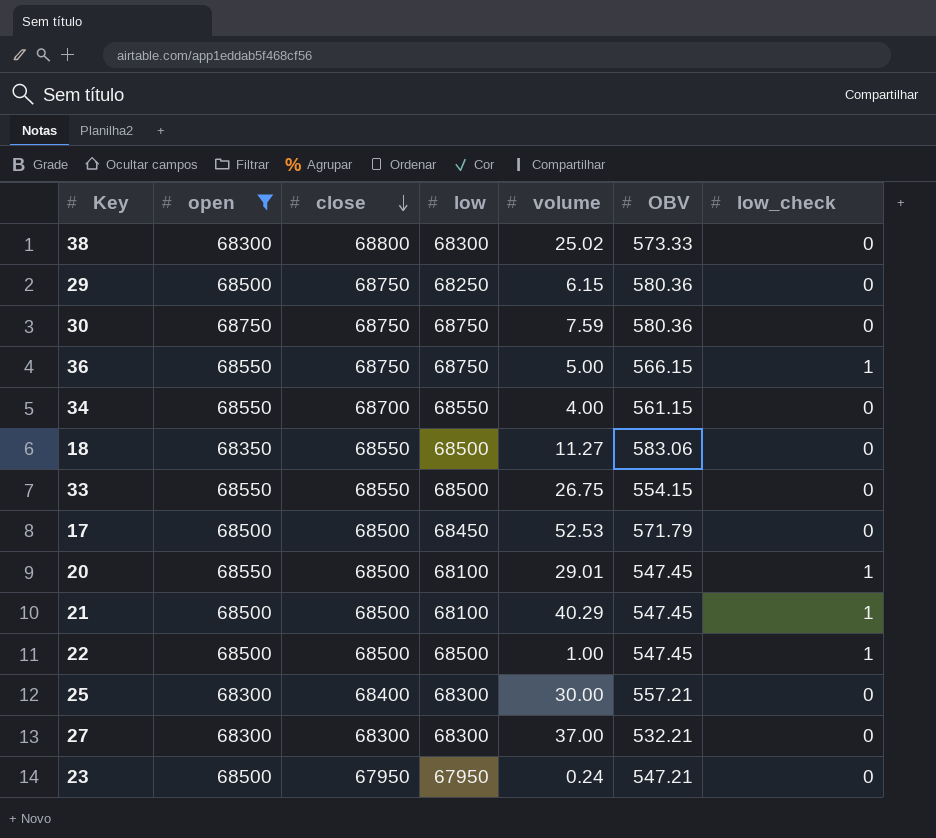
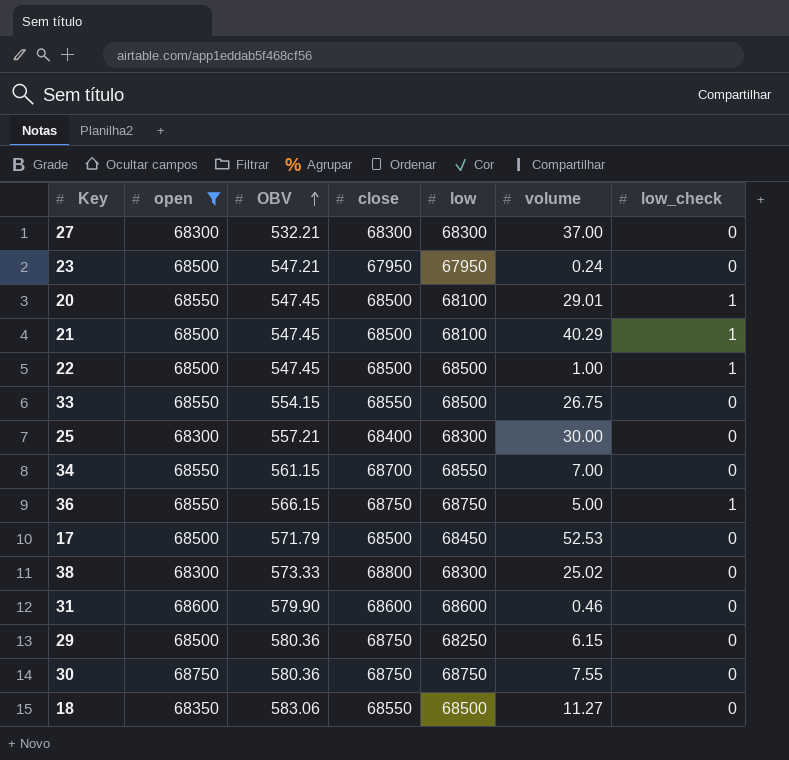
row order: close descending -> OBV ascending
column OBV | position: 6 -> 3
34 | volume: 4.00 -> 7.00
row 31: none -> 68600 | 579.90 | 68600 | 68600 | 0.46 | 0
30 | volume: 7.59 -> 7.55

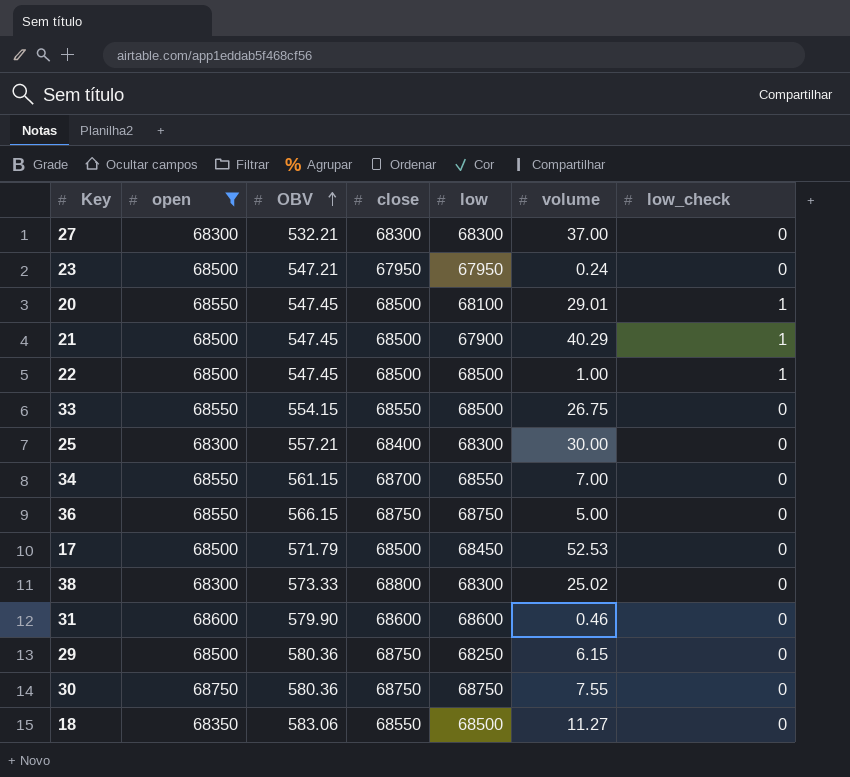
21 | low: 68100 -> 67900
36 | low_check: 1 -> 0

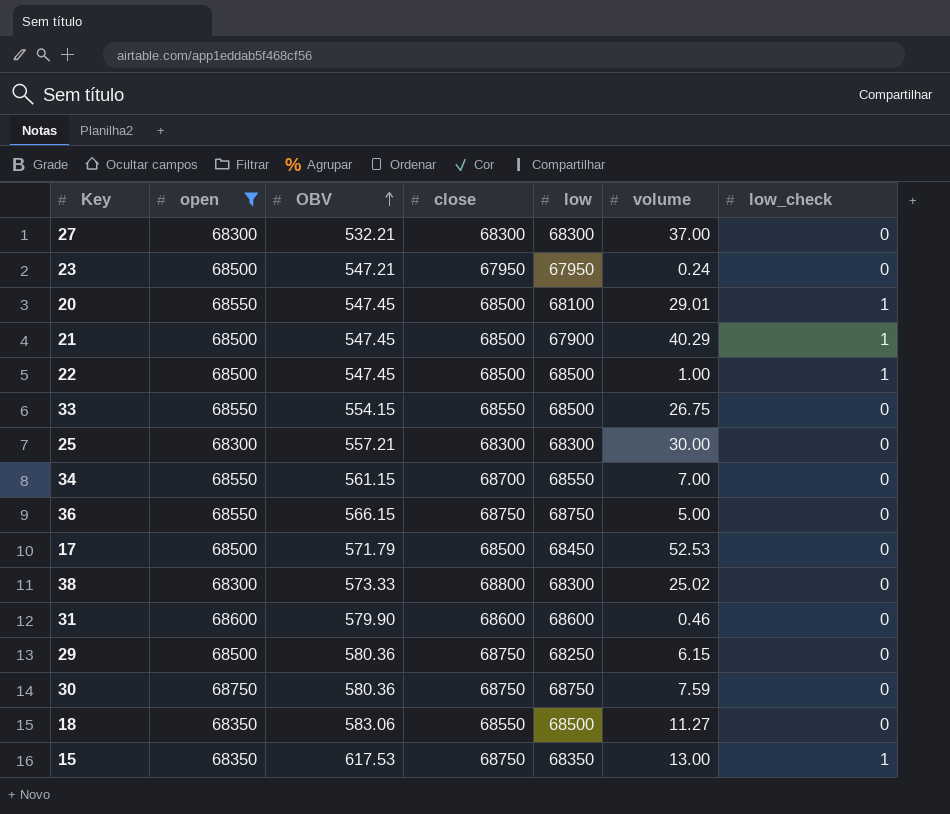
25 | close: 68400 -> 68300
30 | volume: 7.55 -> 7.59
row 15: none -> 68350 | 617.53 | 68750 | 68350 | 13.00 | 1

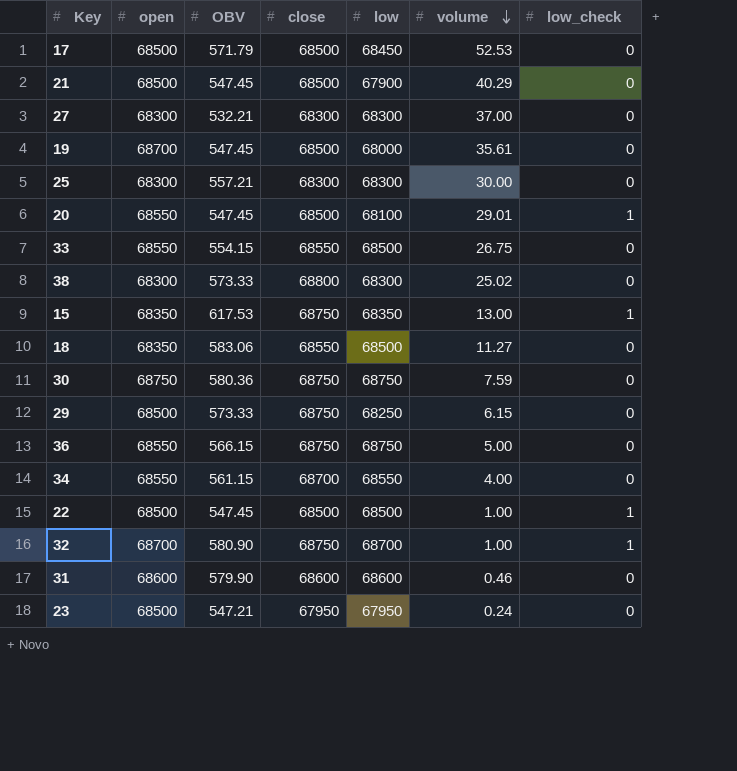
filter: open != 68700 -> none
row order: OBV ascending -> volume descending
21 | low_check: 1 -> 0
29 | OBV: 580.36 -> 573.33
34 | volume: 7.00 -> 4.00

